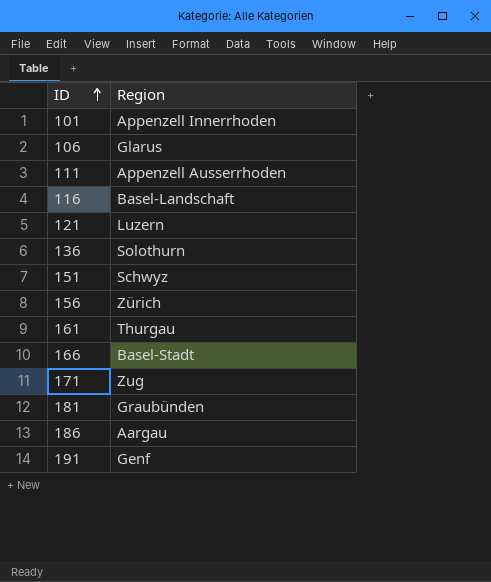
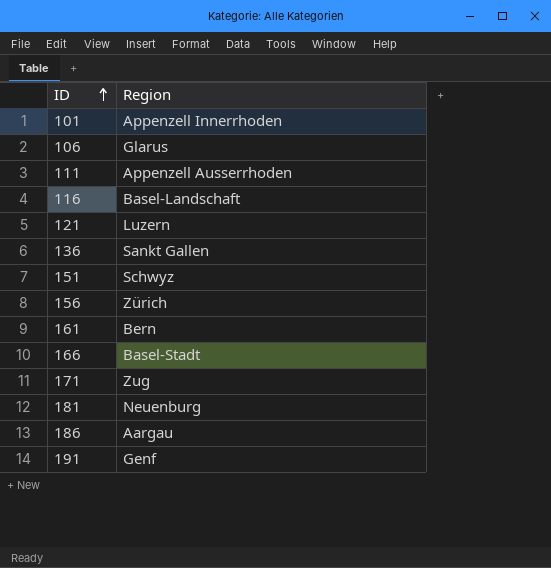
136 | Region: Solothurn -> Sankt Gallen
161 | Region: Thurgau -> Bern
181 | Region: Graubünden -> Neuenburg

